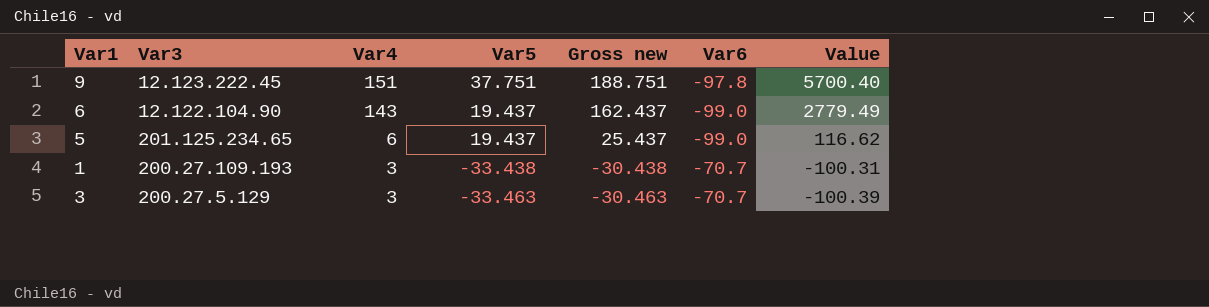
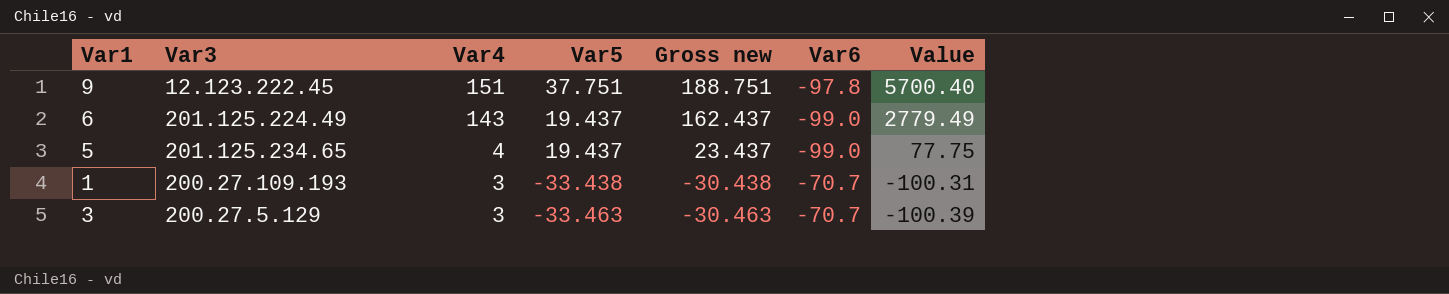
6 | Var3: 12.122.104.90 -> 201.125.224.49
5 | Var4: 6 -> 4
5 | Gross new: 25.437 -> 23.437
5 | Value: 116.62 -> 77.75

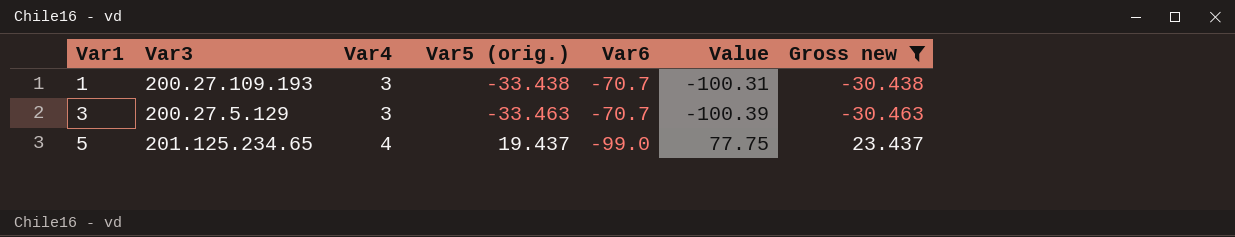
filter: none -> Gross new <= 23.437
row order: Var4 descending -> Var1 ascending
column name: Var5 -> Var5 (orig.)
column Gross new | position: 5 -> 7

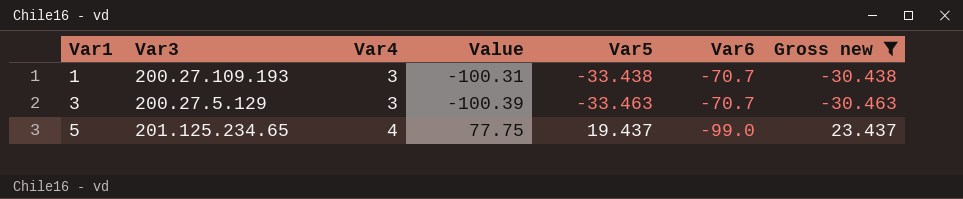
column Value | position: 6 -> 4
column name: Var5 (orig.) -> Var5

